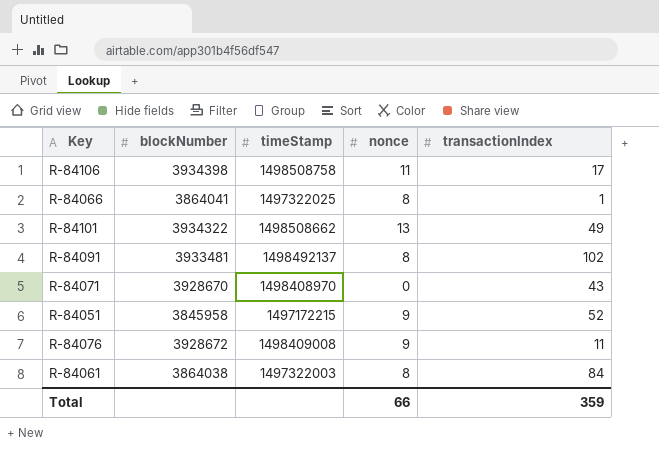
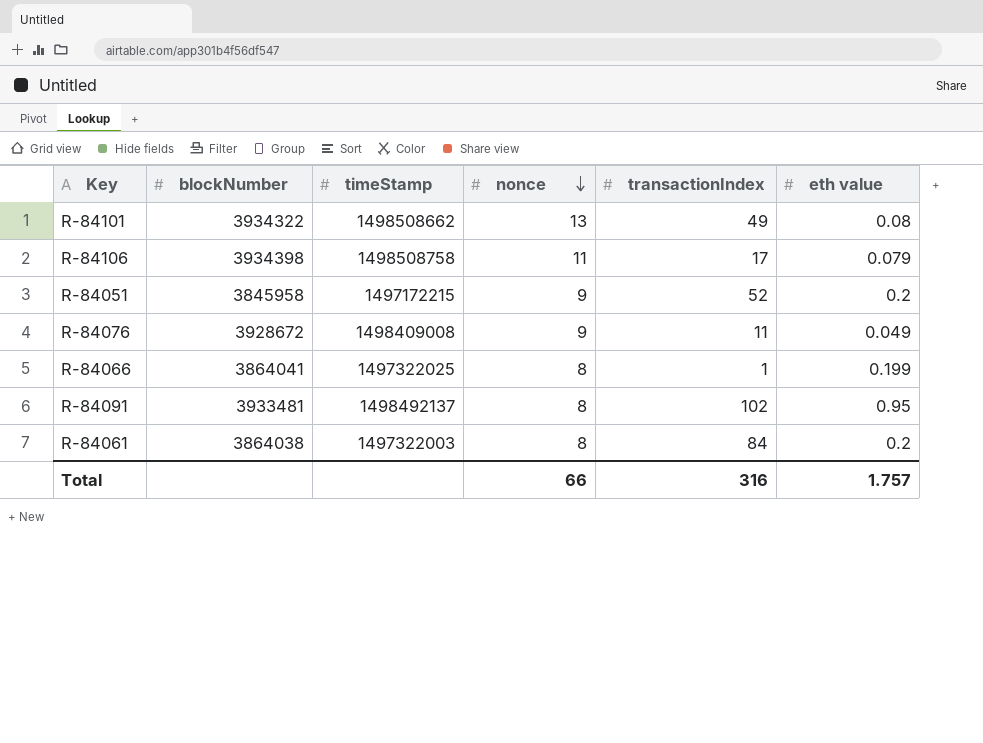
row order: none -> nonce descending
column eth value | position: none -> 6
row R-84071: 3928670 | 1498408970 | 0 | 43 -> none
Total | transactionIndex: 359 -> 316

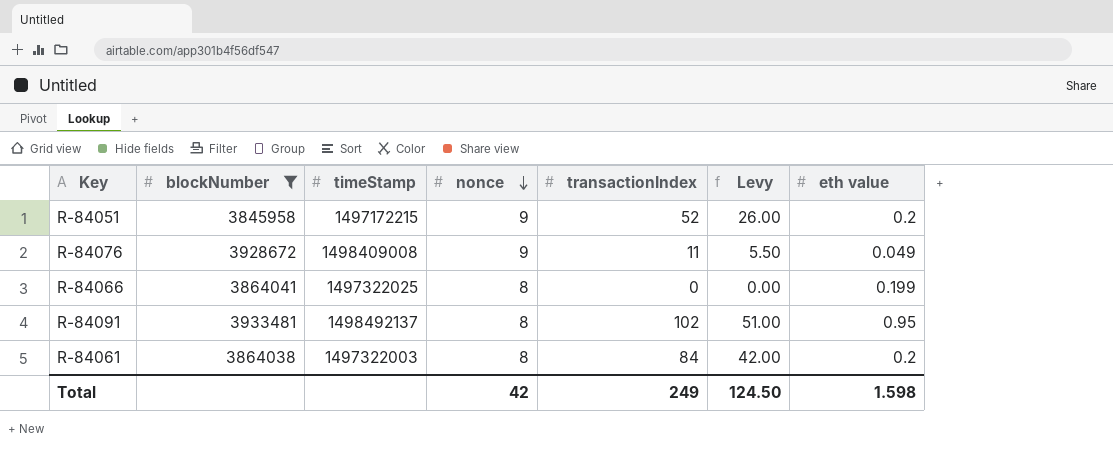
filter: none -> blockNumber <= 3933481
column Levy | formula: none -> [transactionIndex] * 0.5
R-84066 | transactionIndex: 1 -> 0
Total | nonce: 66 -> 42
Total | transactionIndex: 316 -> 249
Total | eth value: 1.757 -> 1.598

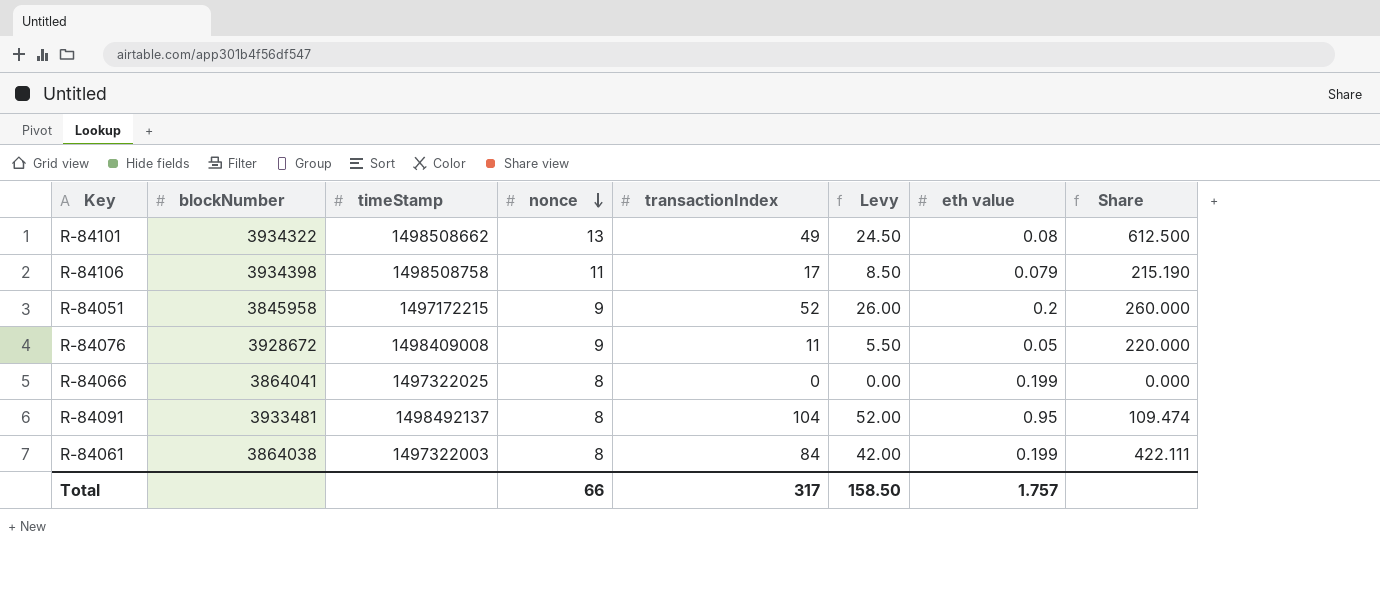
filter: blockNumber <= 3933481 -> none
column Share | formula: none -> [transactionIndex] / [eth value]
R-84076 | eth value: 0.049 -> 0.05
R-84091 | transactionIndex: 102 -> 104
R-84091 | Levy: 51.00 -> 52.00
R-84061 | eth value: 0.2 -> 0.199
Total | nonce: 42 -> 66
Total | transactionIndex: 249 -> 317
Total | Levy: 124.50 -> 158.50
Total | eth value: 1.598 -> 1.757

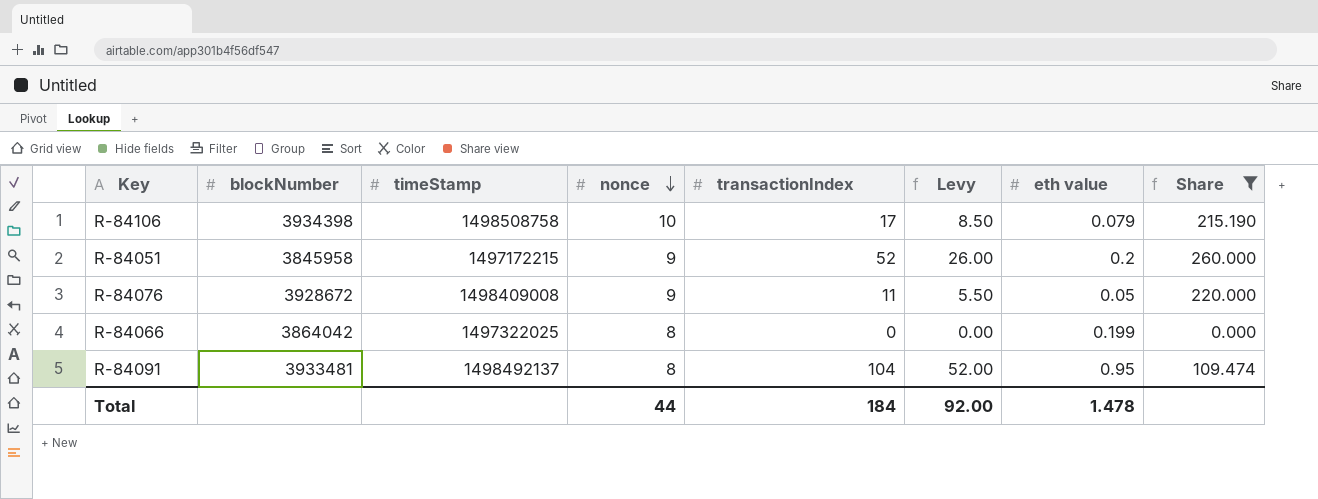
filter: none -> Share <= 260.000
R-84106 | nonce: 11 -> 10
R-84066 | blockNumber: 3864041 -> 3864042
Total | nonce: 66 -> 44
Total | transactionIndex: 317 -> 184
Total | Levy: 158.50 -> 92.00
Total | eth value: 1.757 -> 1.478

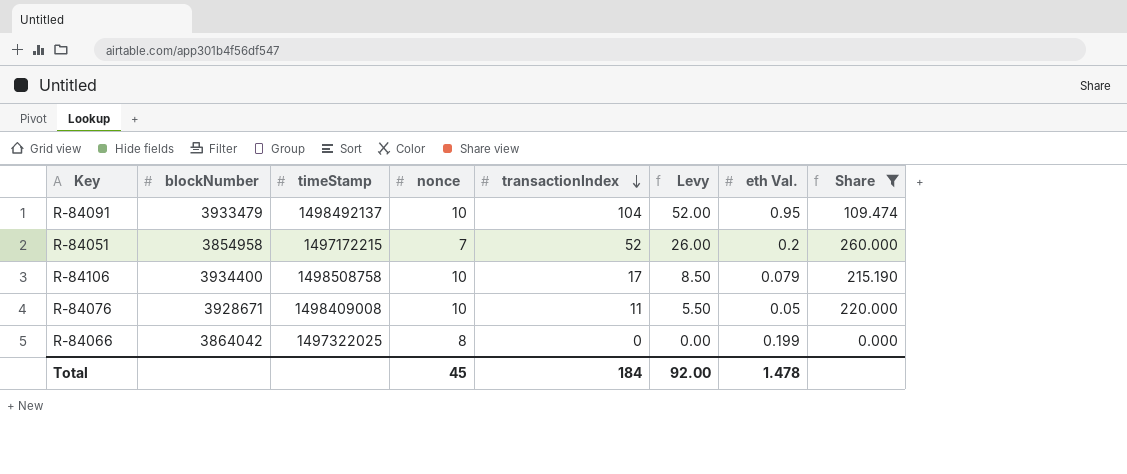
row order: nonce descending -> transactionIndex descending
column name: eth value -> eth Val.
R-84091 | blockNumber: 3933481 -> 3933479
R-84091 | nonce: 8 -> 10
R-84051 | blockNumber: 3845958 -> 3854958
R-84051 | nonce: 9 -> 7
R-84106 | blockNumber: 3934398 -> 3934400
R-84076 | blockNumber: 3928672 -> 3928671
R-84076 | nonce: 9 -> 10
Total | nonce: 44 -> 45

